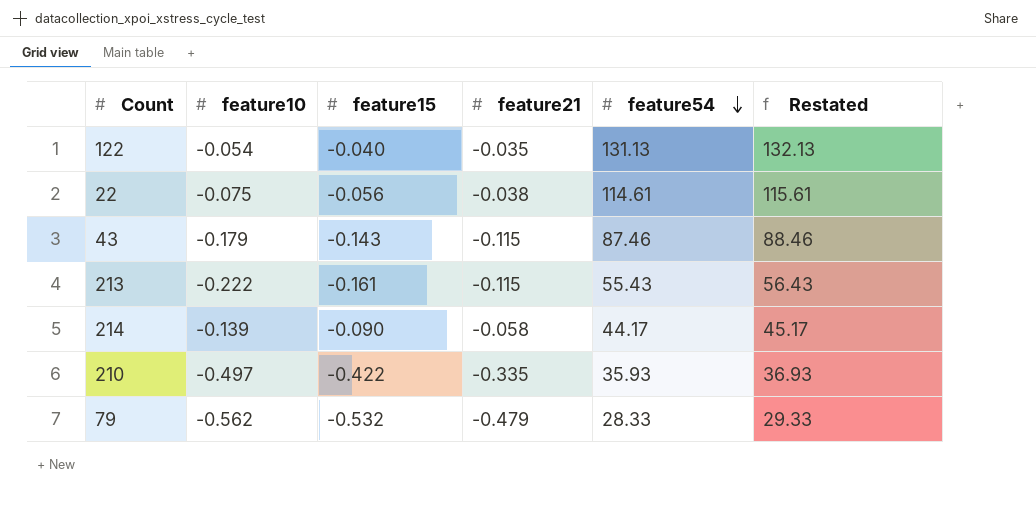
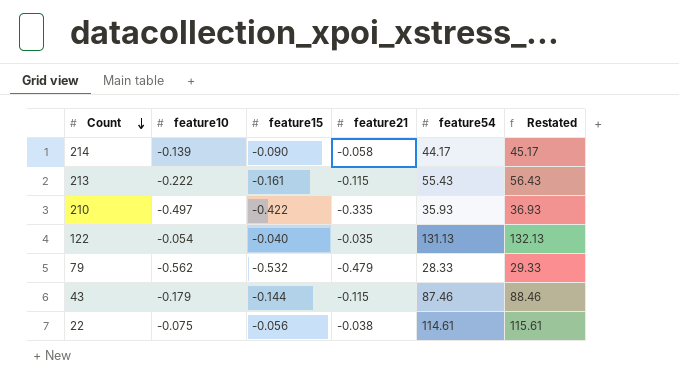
row order: feature54 descending -> Count descending
43 | feature15: -0.143 -> -0.144

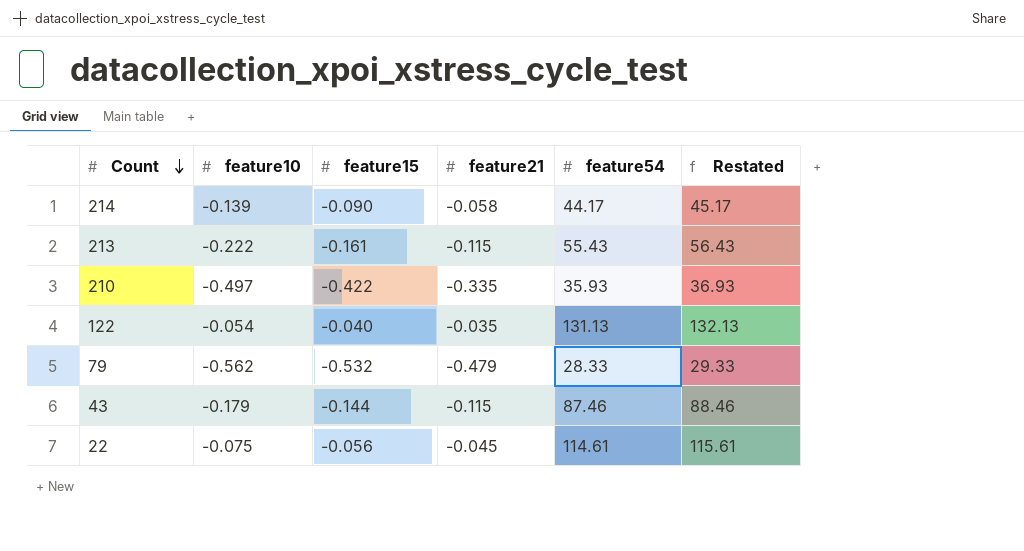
22 | feature21: -0.038 -> -0.045

